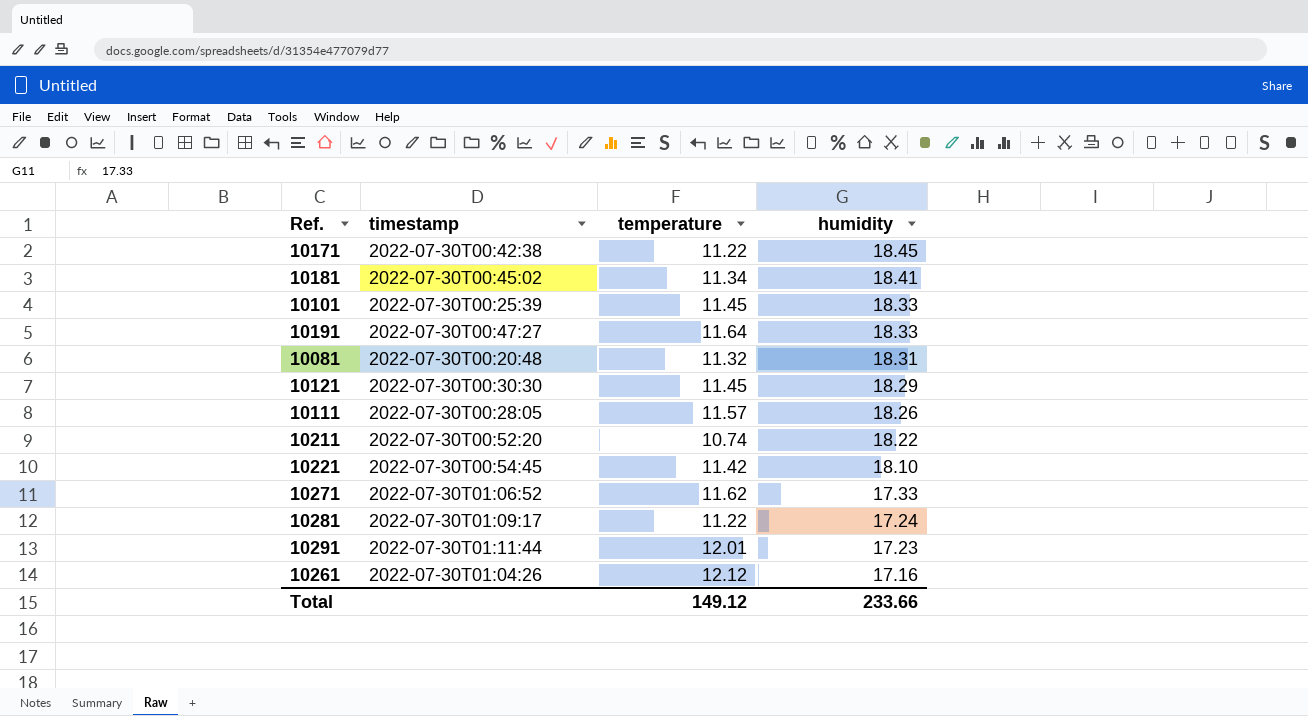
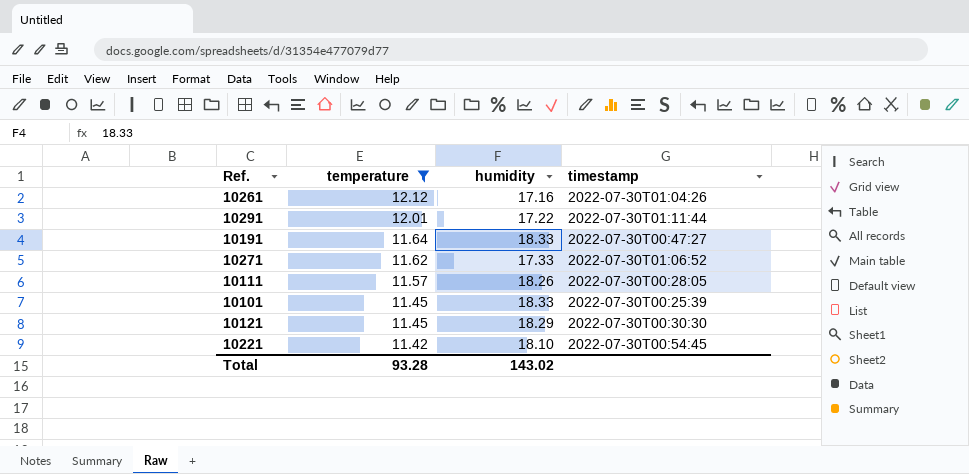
filter: none -> temperature >= 11.42
row order: humidity descending -> temperature descending
column timestamp | position: 2 -> 4
10291 | humidity: 17.23 -> 17.22
Total | temperature: 149.12 -> 93.28
Total | humidity: 233.66 -> 143.02

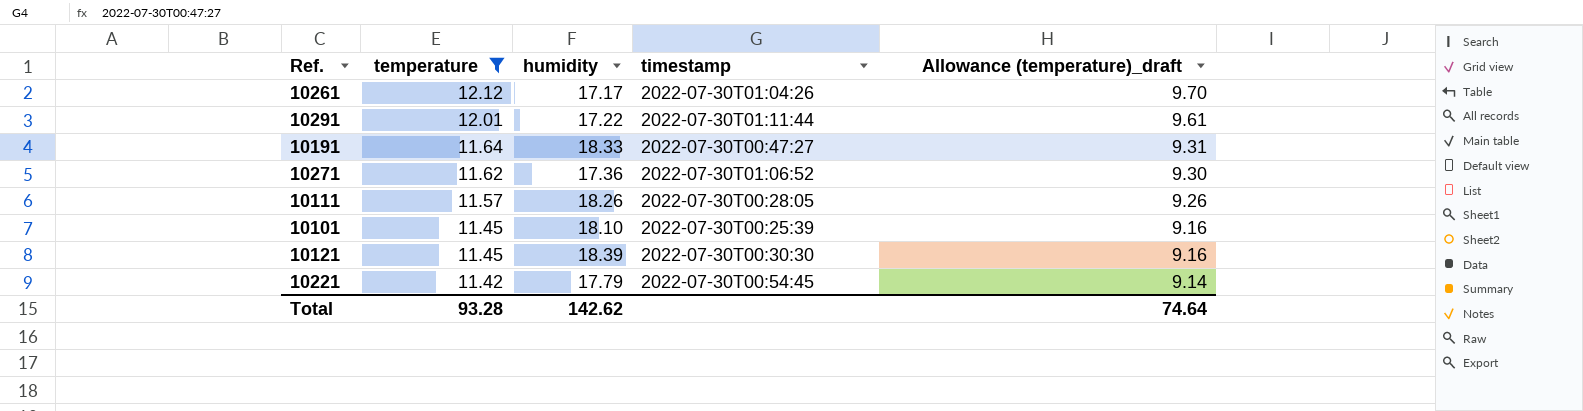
column Allowance (temperature)_draft | formula: none -> [temperature] * 0.8
10261 | humidity: 17.16 -> 17.17
10271 | humidity: 17.33 -> 17.36
10101 | humidity: 18.33 -> 18.10
10121 | humidity: 18.29 -> 18.39
10221 | humidity: 18.10 -> 17.79
Total | humidity: 143.02 -> 142.62

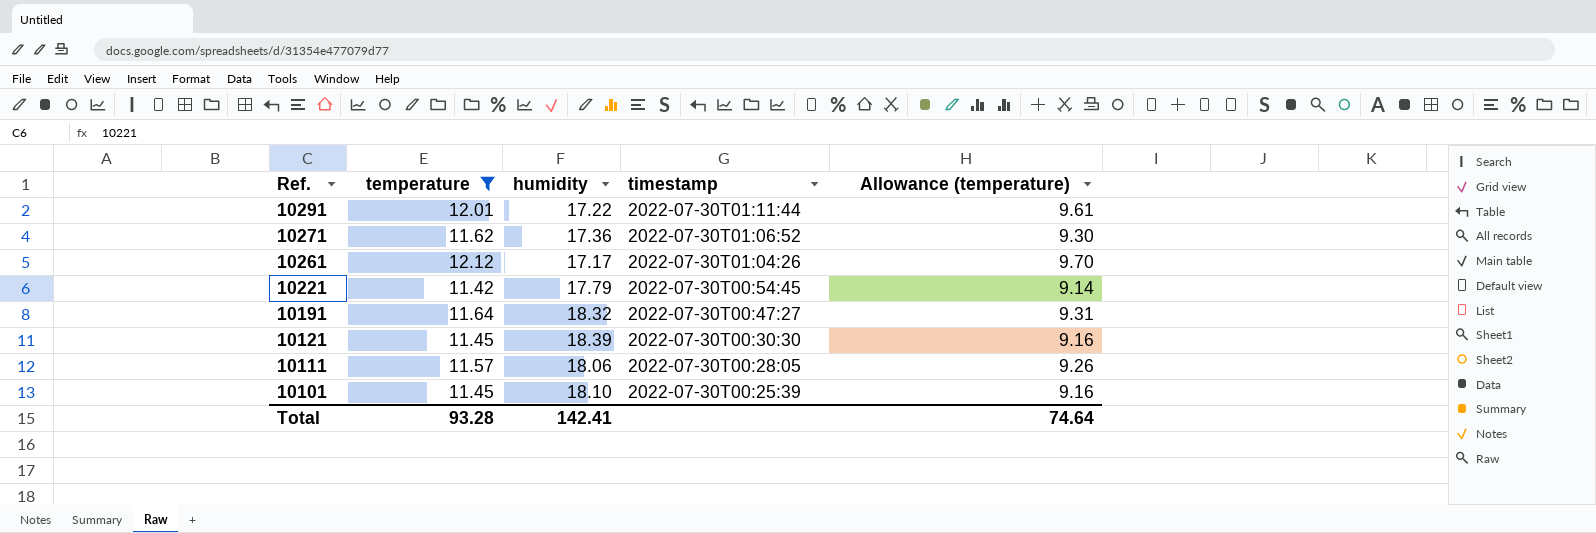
row order: temperature descending -> Ref. descending
column name: Allowance (temperature)_draft -> Allowance (temperature)
10191 | humidity: 18.33 -> 18.32
10111 | humidity: 18.26 -> 18.06
Total | humidity: 142.62 -> 142.41

